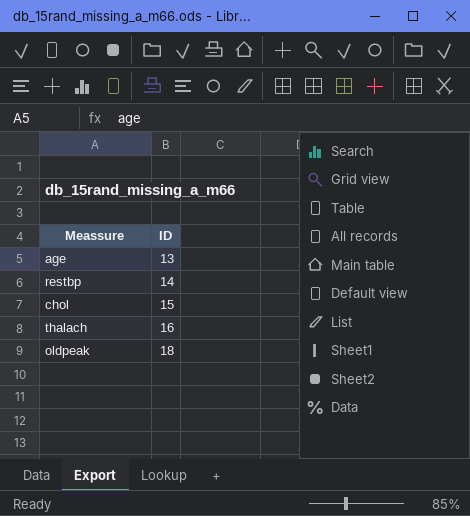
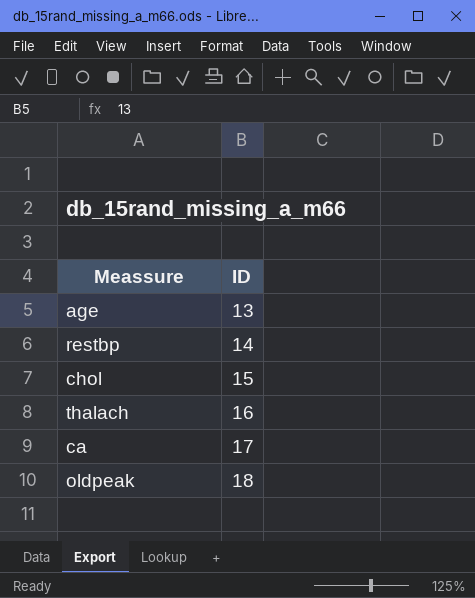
row ca: none -> 17

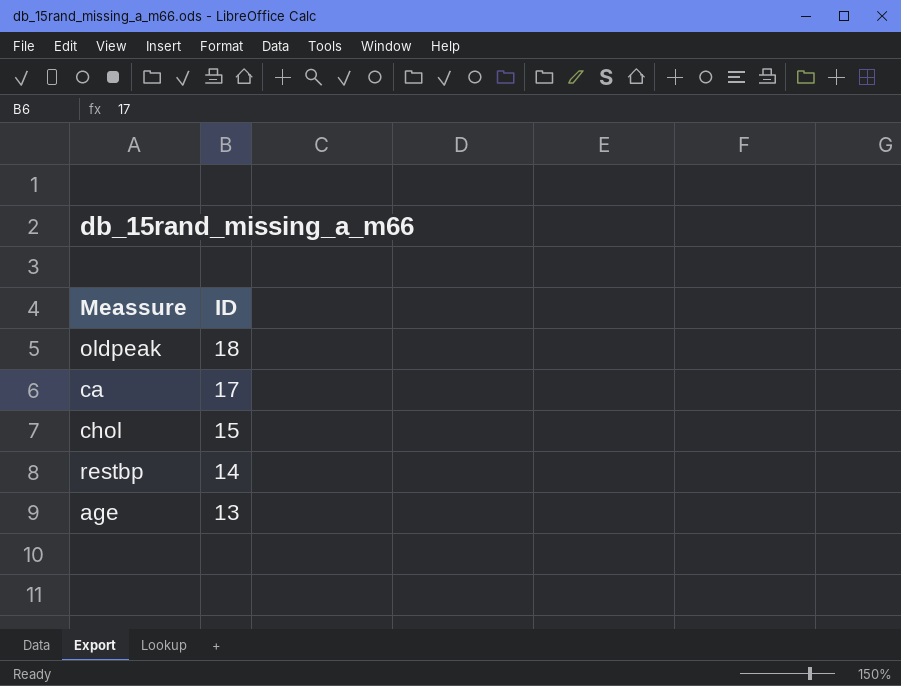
row order: ID ascending -> ID descending
row thalach: 16 -> none

